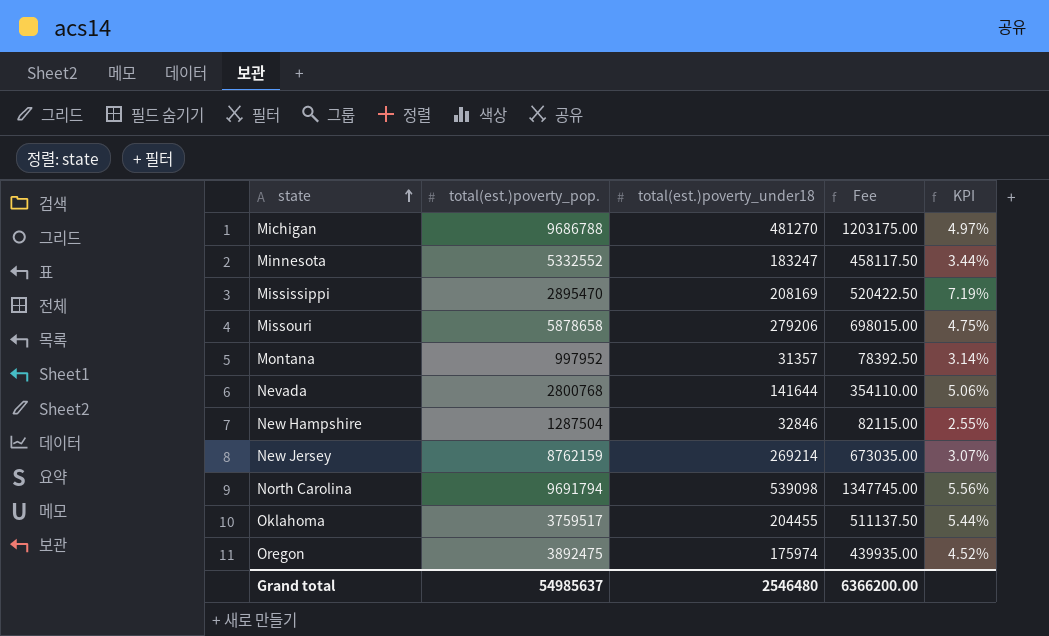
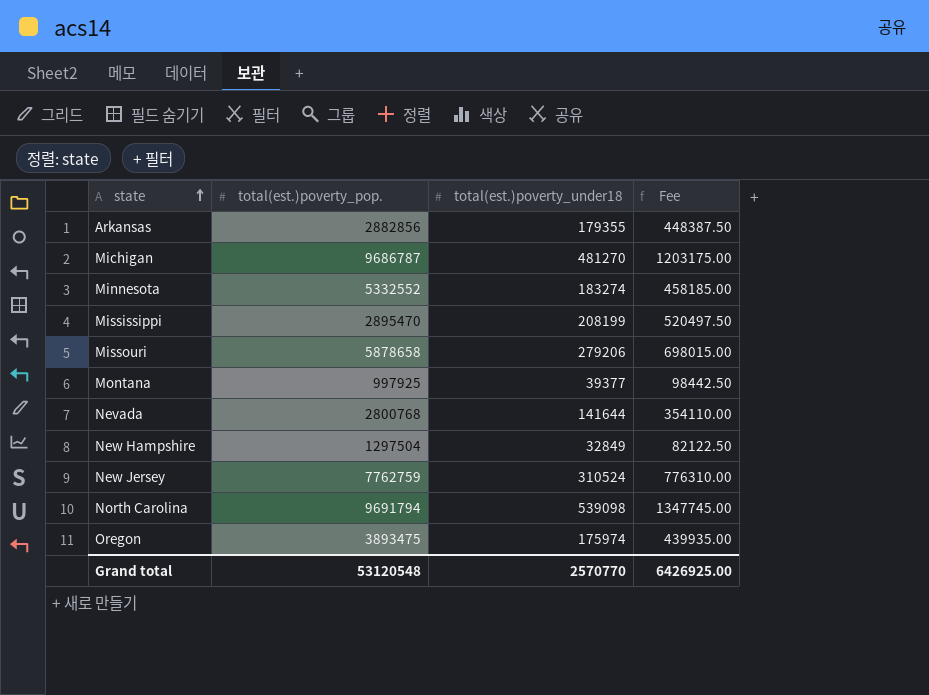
column KPI | formula: [total(est.)poverty_under18] / [total(est.)poverty_pop.] -> none
row Oklahoma: 3759517 | 204455 | 511137.50 | 5.44% -> none
row Arkansas: none -> 2882856 | 179355 | 448387.50
Michigan | total(est.)poverty_pop.: 9686788 -> 9686787
Minnesota | total(est.)poverty_under18: 183247 -> 183274
Minnesota | Fee: 458117.50 -> 458185.00
Mississippi | total(est.)poverty_under18: 208169 -> 208199
Mississippi | Fee: 520422.50 -> 520497.50
Montana | total(est.)poverty_pop.: 997952 -> 997925
Montana | total(est.)poverty_under18: 31357 -> 39377
Montana | Fee: 78392.50 -> 98442.50
New Hampshire | total(est.)poverty_pop.: 1287504 -> 1297504
New Hampshire | total(est.)poverty_under18: 32846 -> 32849
New Hampshire | Fee: 82115.00 -> 82122.50
New Jersey | total(est.)poverty_pop.: 8762159 -> 7762759
New Jersey | total(est.)poverty_under18: 269214 -> 310524
New Jersey | Fee: 673035.00 -> 776310.00
Oregon | total(est.)poverty_pop.: 3892475 -> 3893475
Grand total | total(est.)poverty_pop.: 54985637 -> 53120548
Grand total | total(est.)poverty_under18: 2546480 -> 2570770
Grand total | Fee: 6366200.00 -> 6426925.00

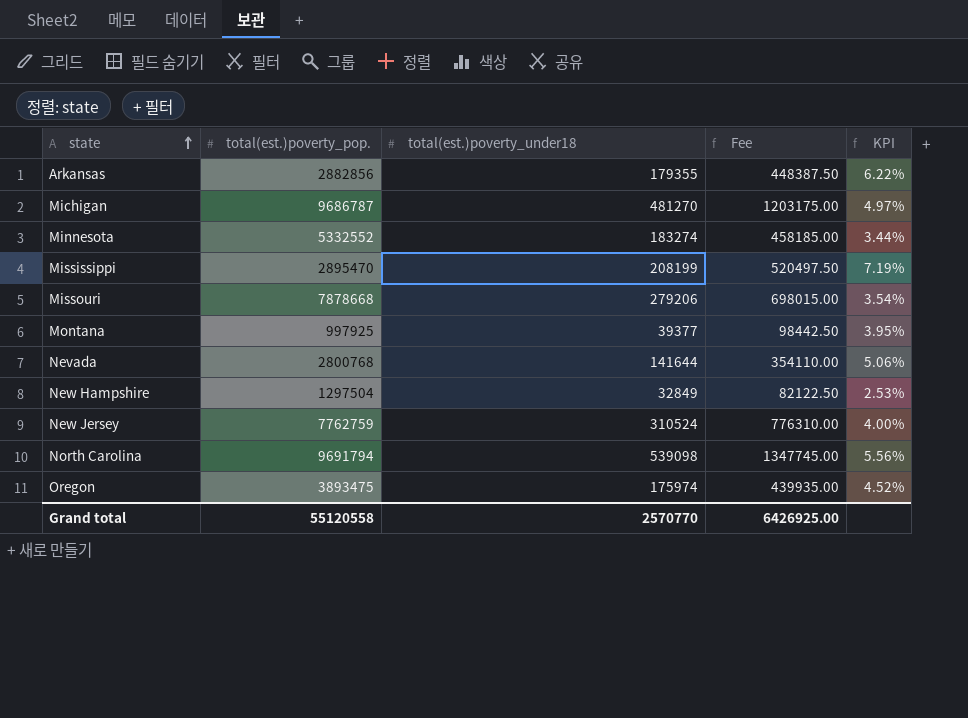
column KPI | formula: none -> [total(est.)poverty_under18] / [total(est.)poverty_pop.]
Missouri | total(est.)poverty_pop.: 5878658 -> 7878668
Grand total | total(est.)poverty_pop.: 53120548 -> 55120558

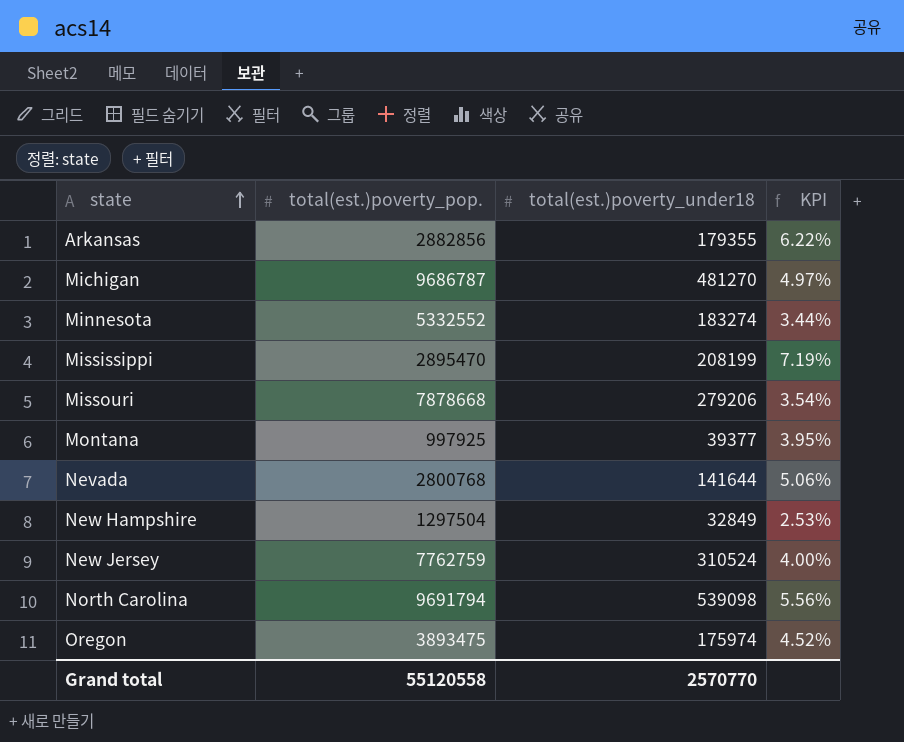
column Fee | formula: [total(est.)poverty_under18] * 2.5 -> none

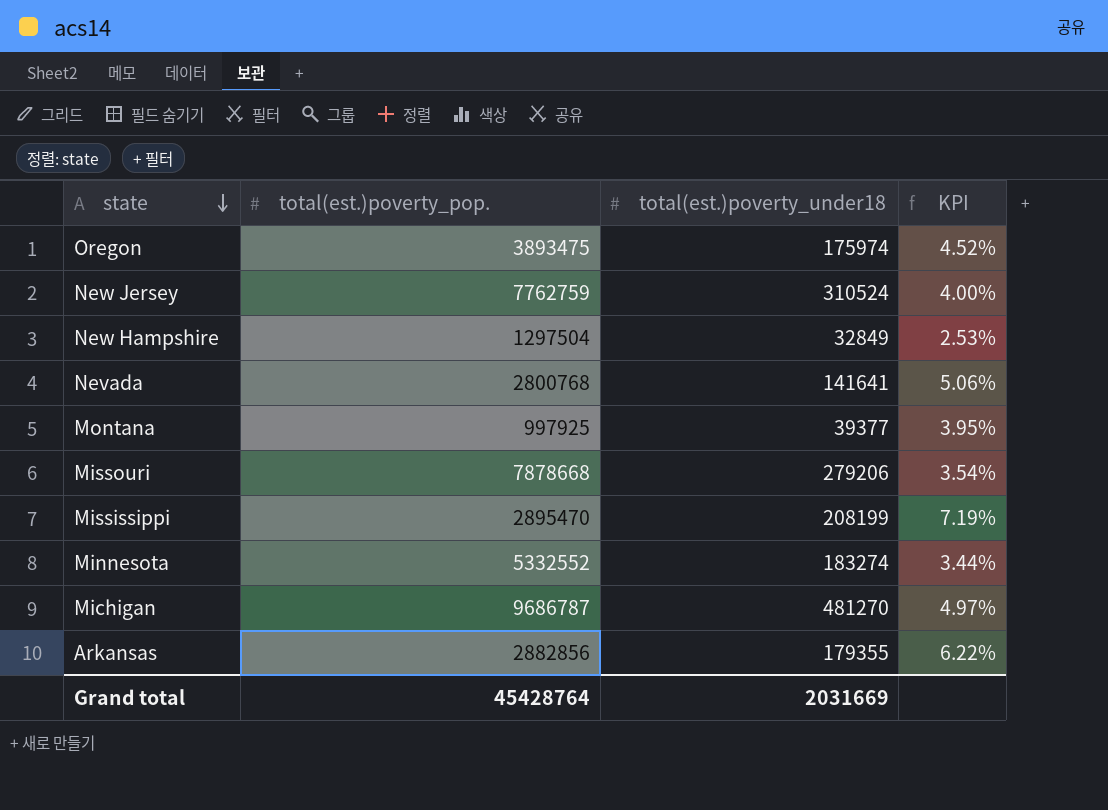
row order: state ascending -> state descending
row North Carolina: 9691794 | 539098 | 5.56% -> none
Nevada | total(est.)poverty_under18: 141644 -> 141641
Grand total | total(est.)poverty_pop.: 55120558 -> 45428764
Grand total | total(est.)poverty_under18: 2570770 -> 2031669

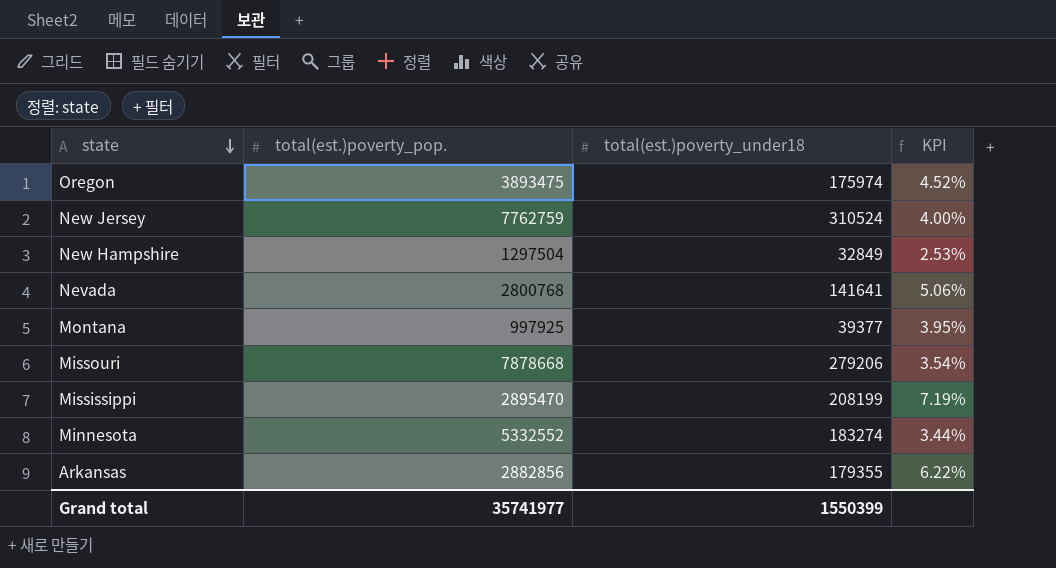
row Michigan: 9686787 | 481270 | 4.97% -> none
Grand total | total(est.)poverty_pop.: 45428764 -> 35741977
Grand total | total(est.)poverty_under18: 2031669 -> 1550399

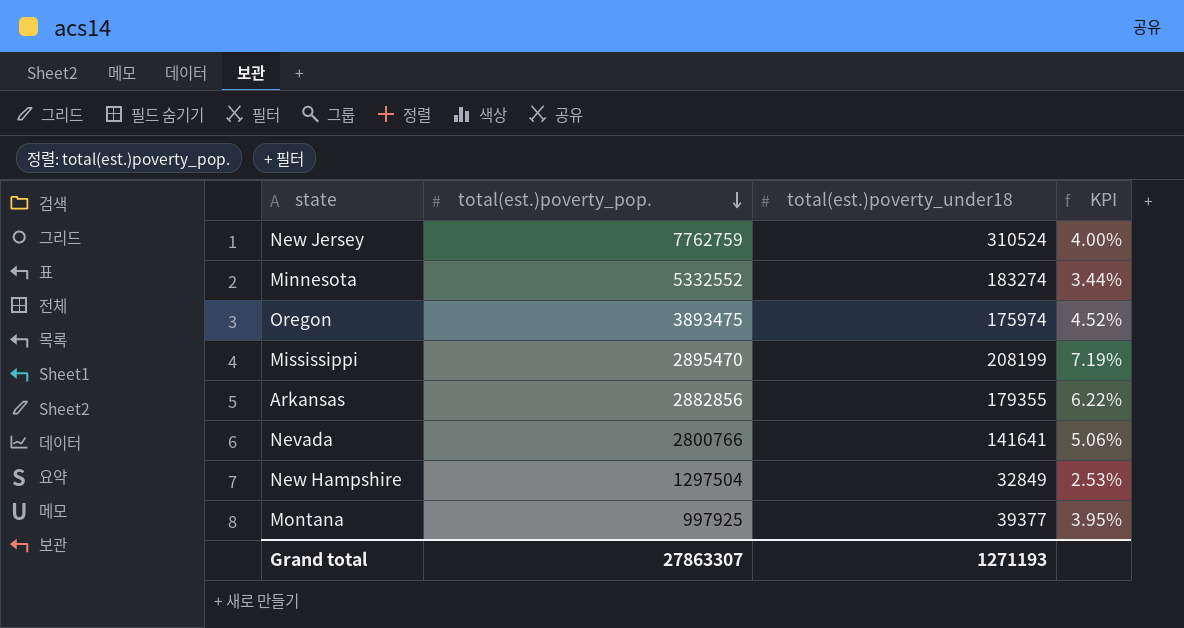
row order: state descending -> total(est.)poverty_pop. descending
row Missouri: 7878668 | 279206 | 3.54% -> none
Nevada | total(est.)poverty_pop.: 2800768 -> 2800766
Grand total | total(est.)poverty_pop.: 35741977 -> 27863307
Grand total | total(est.)poverty_under18: 1550399 -> 1271193

